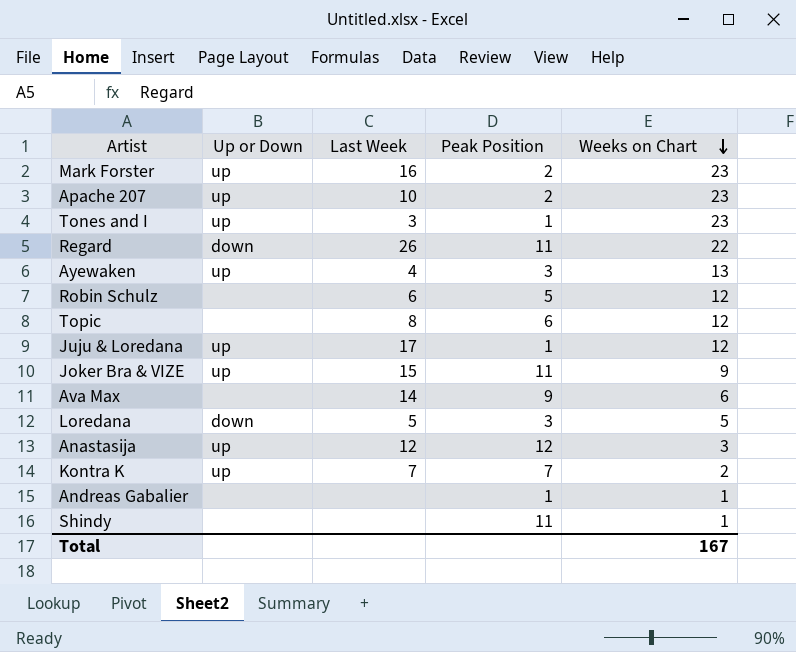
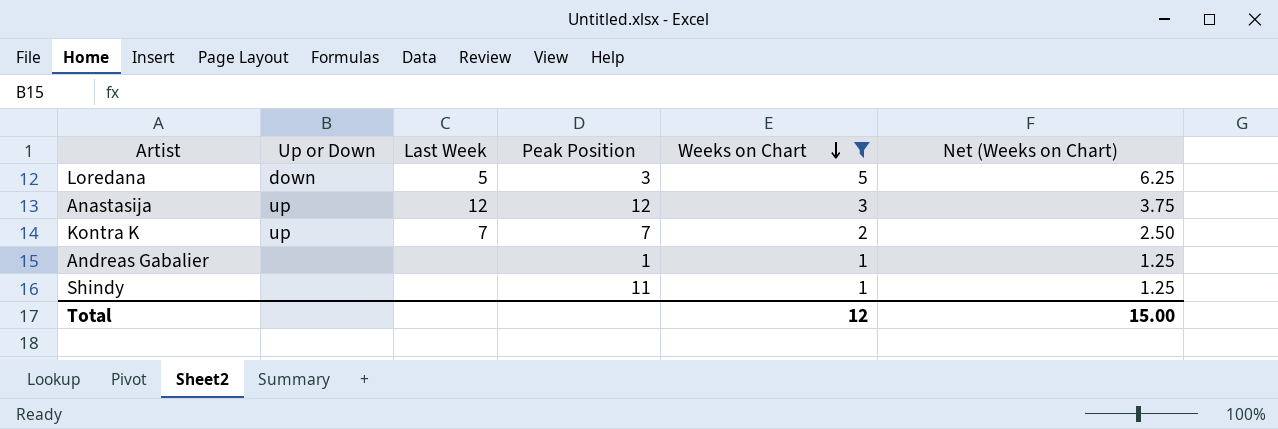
filter: none -> Weeks on Chart <= 5
column Net (Weeks on Chart) | formula: none -> [Weeks on Chart] * 1.25
Total | Weeks on Chart: 167 -> 12

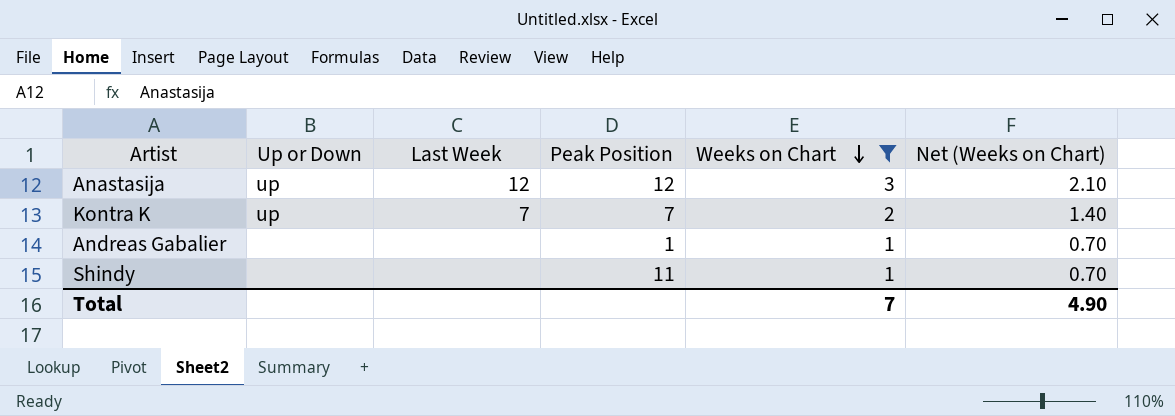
column Net (Weeks on Chart) | formula: [Weeks on Chart] * 1.25 -> [Weeks on Chart] * 0.7
row Loredana: down | 5 | 3 | 5 | 6.25 -> none
Total | Weeks on Chart: 12 -> 7
Total | Net (Weeks on Chart): 15.00 -> 4.90

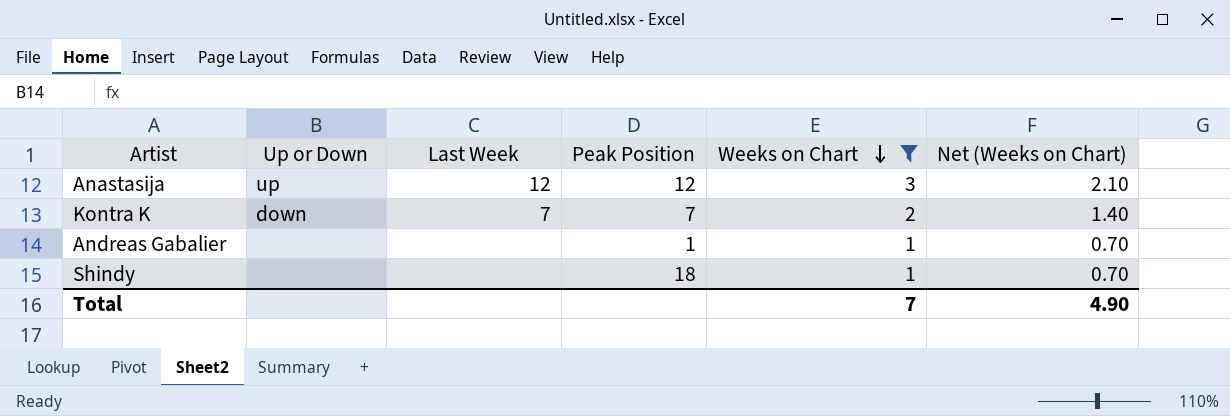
Kontra K | Up or Down: up -> down
Shindy | Peak Position: 11 -> 18

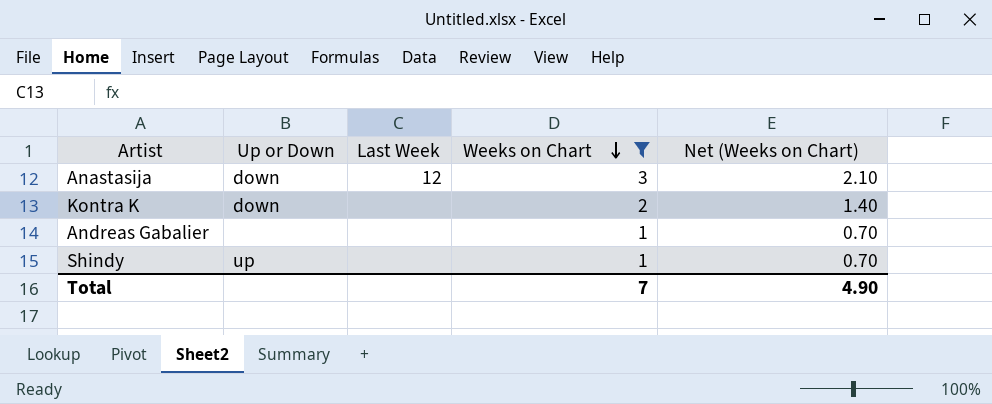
column Peak Position | position: 4 -> none
Anastasija | Up or Down: up -> down
Kontra K | Last Week: 7 -> none
Shindy | Up or Down: none -> up

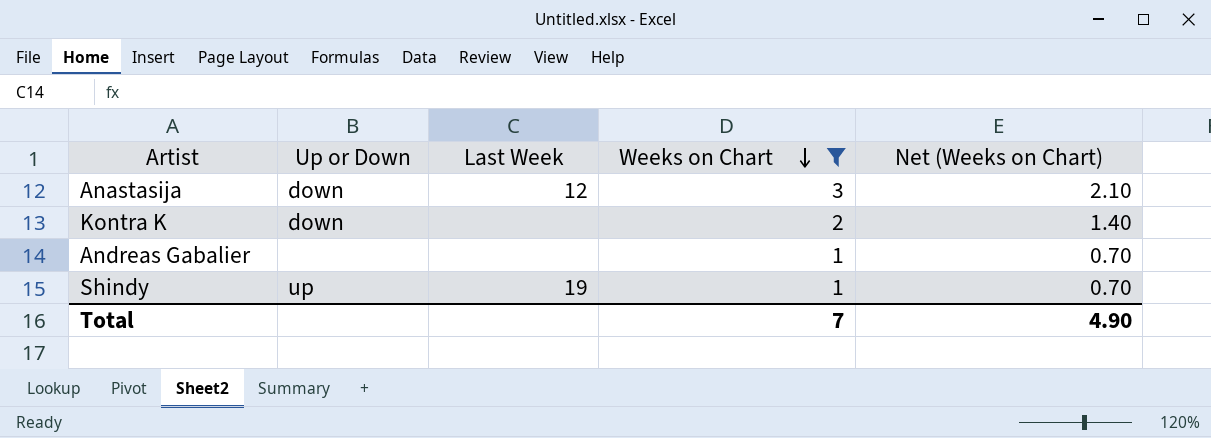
Shindy | Last Week: none -> 19

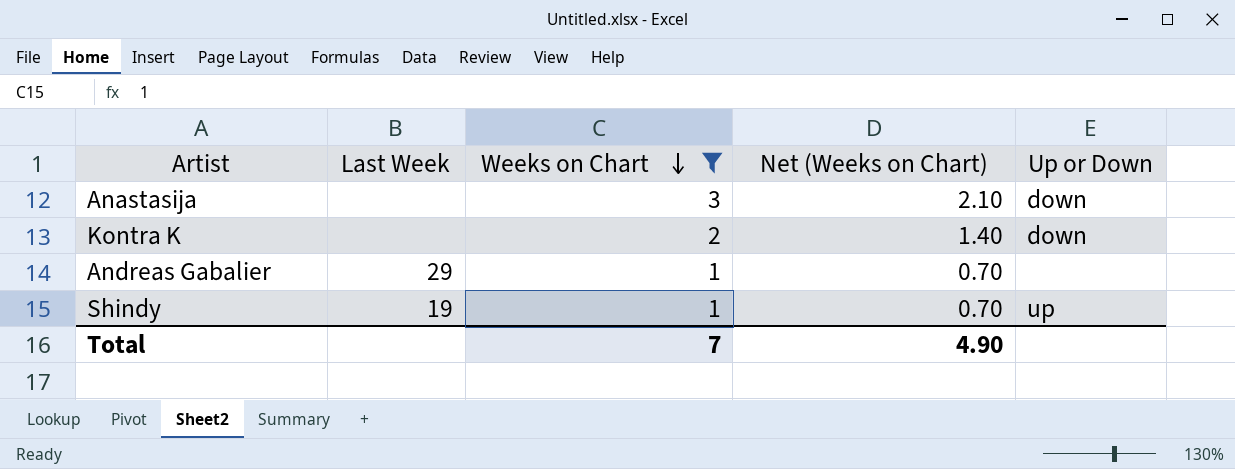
column Up or Down | position: 2 -> 5
Anastasija | Last Week: 12 -> none
Andreas Gabalier | Last Week: none -> 29

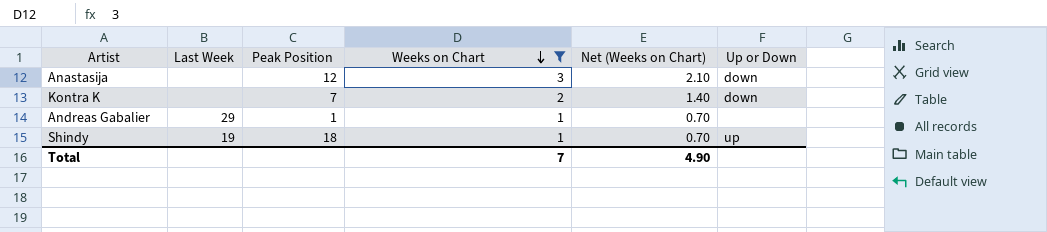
column Peak Position | position: none -> 3

